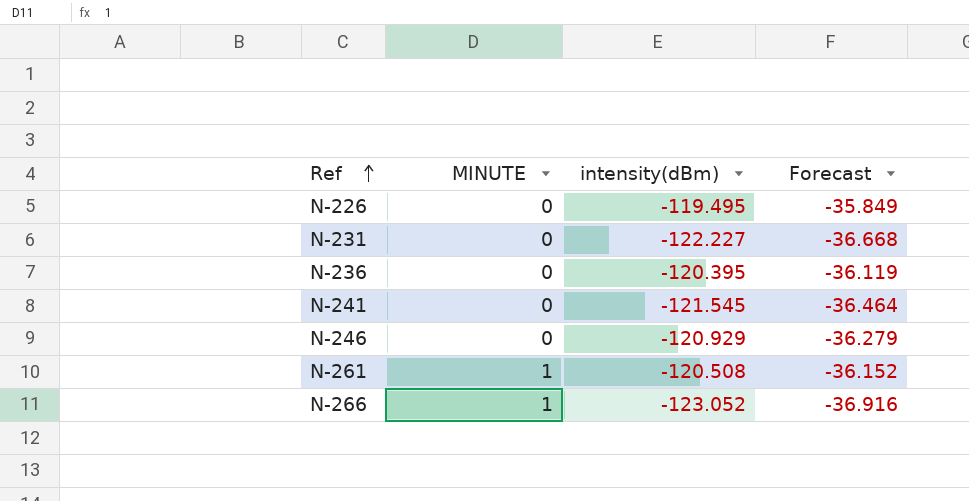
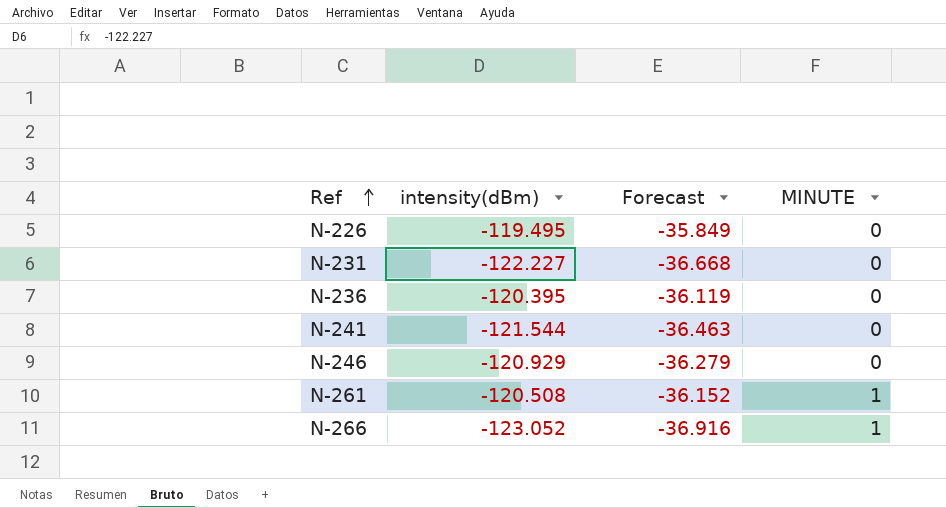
column MINUTE | position: 2 -> 4
N-241 | intensity(dBm): -121.545 -> -121.544
N-241 | Forecast: -36.464 -> -36.463

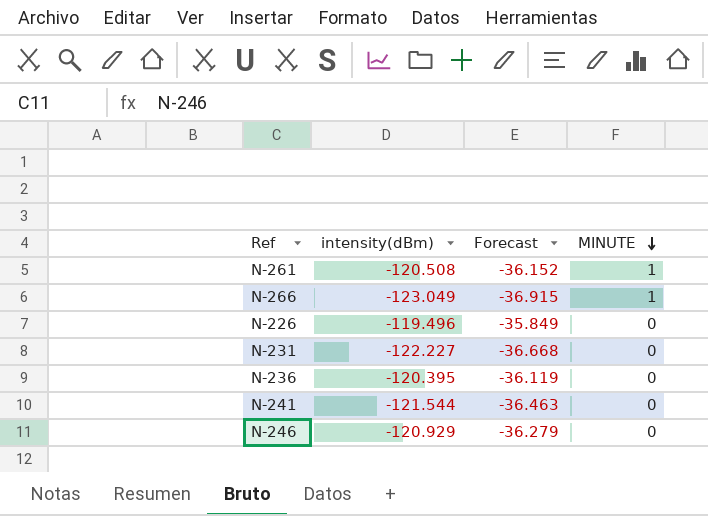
row order: Ref ascending -> MINUTE descending
N-266 | intensity(dBm): -123.052 -> -123.049
N-266 | Forecast: -36.916 -> -36.915
N-226 | intensity(dBm): -119.495 -> -119.496

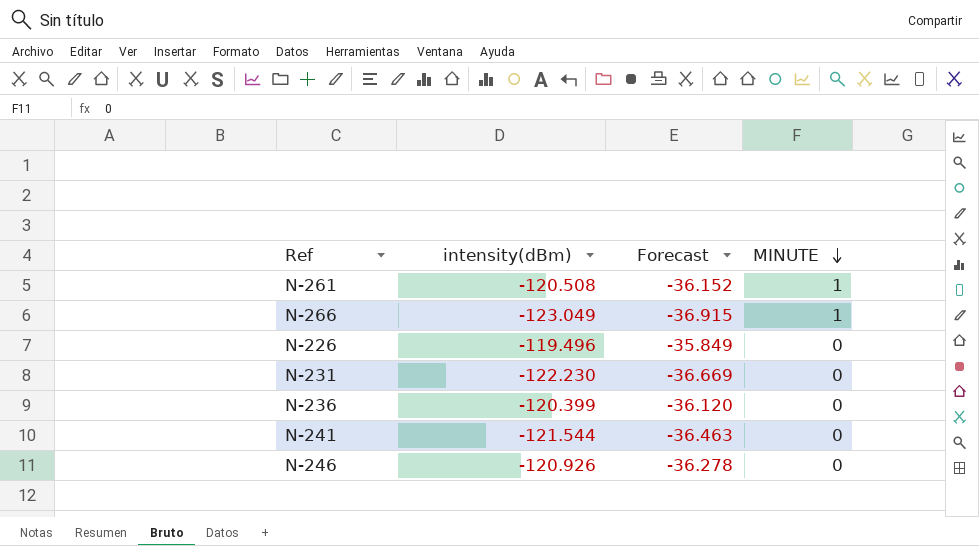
N-231 | intensity(dBm): -122.227 -> -122.230
N-231 | Forecast: -36.668 -> -36.669
N-236 | intensity(dBm): -120.395 -> -120.399
N-236 | Forecast: -36.119 -> -36.120
N-246 | intensity(dBm): -120.929 -> -120.926
N-246 | Forecast: -36.279 -> -36.278

